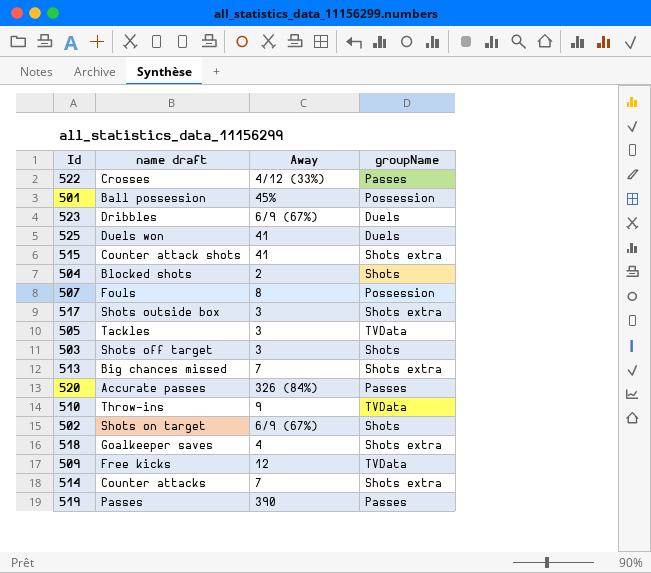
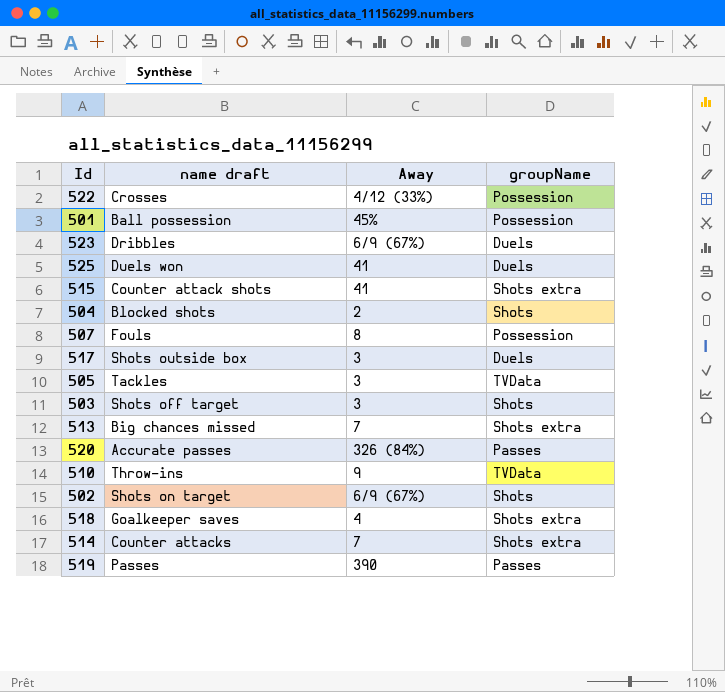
row 509: Free kicks | 12 | TVData -> none
522 | groupName: Passes -> Possession
517 | groupName: Shots extra -> Duels

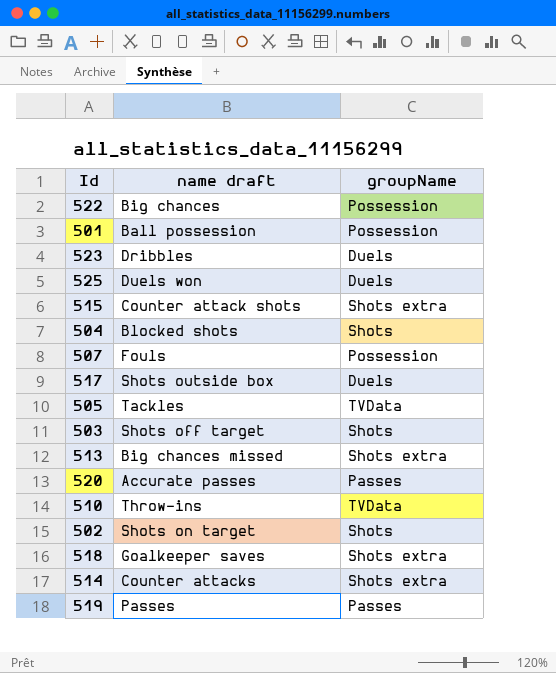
column Away | position: 3 -> none
522 | name draft: Crosses -> Big chances

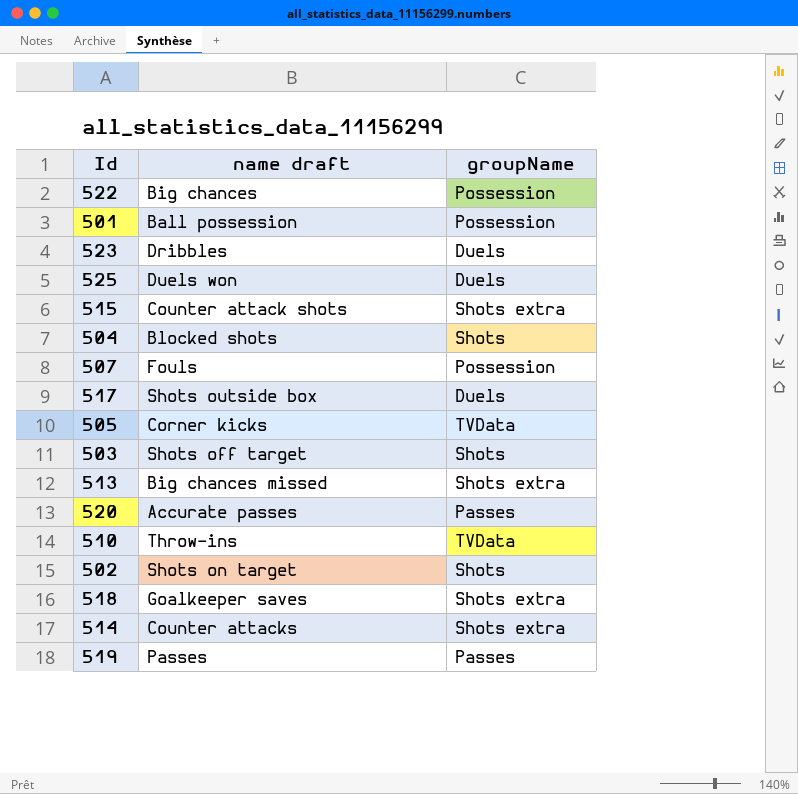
505 | name draft: Tackles -> Corner kicks

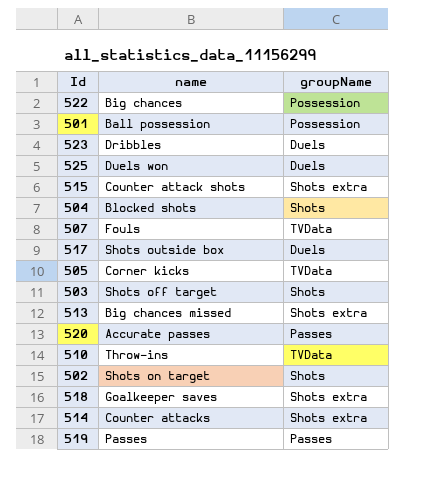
column name: name draft -> name
507 | groupName: Possession -> TVData

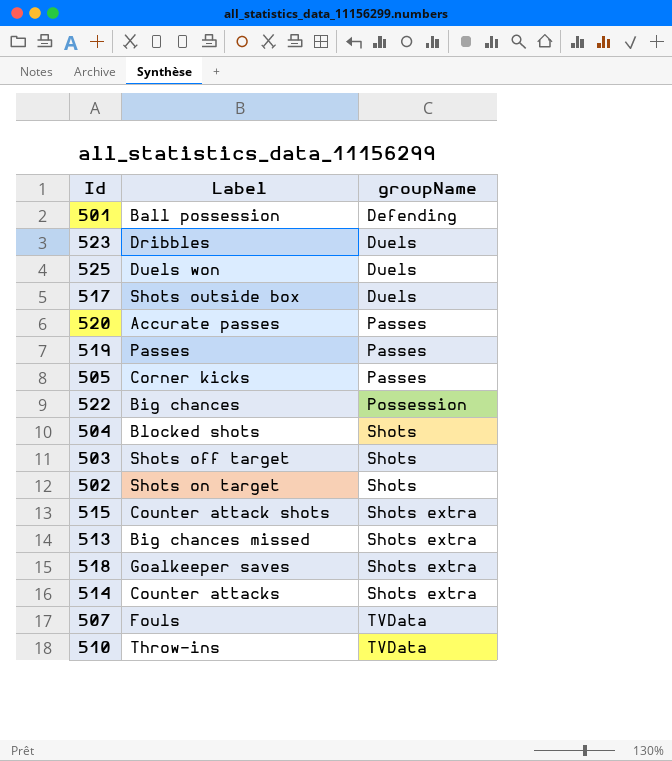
row order: none -> groupName ascending
column name: name -> Label
501 | groupName: Possession -> Defending
505 | groupName: TVData -> Passes

